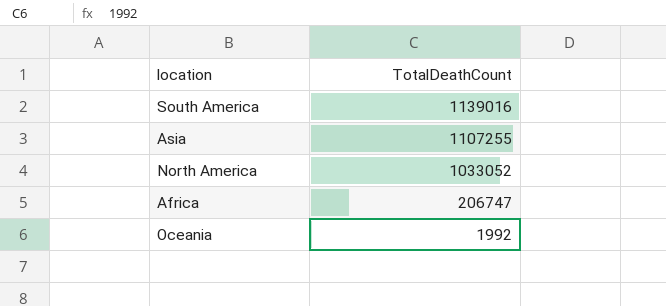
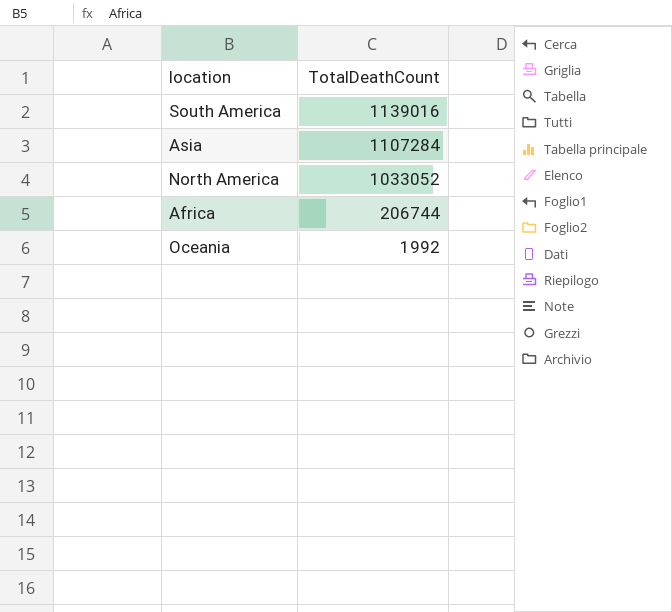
Asia | TotalDeathCount: 1107255 -> 1107284
Africa | TotalDeathCount: 206747 -> 206744

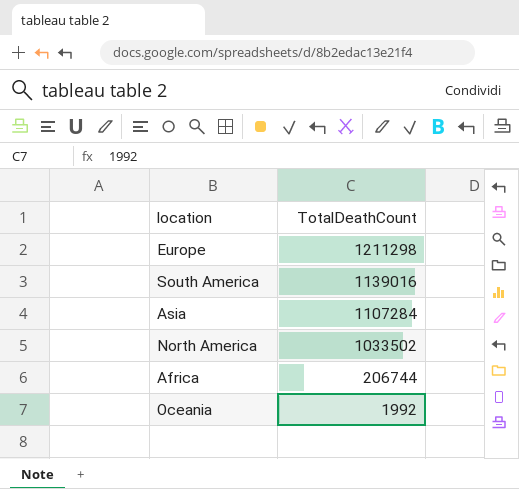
row Europe: none -> 1211298
North America | TotalDeathCount: 1033052 -> 1033502

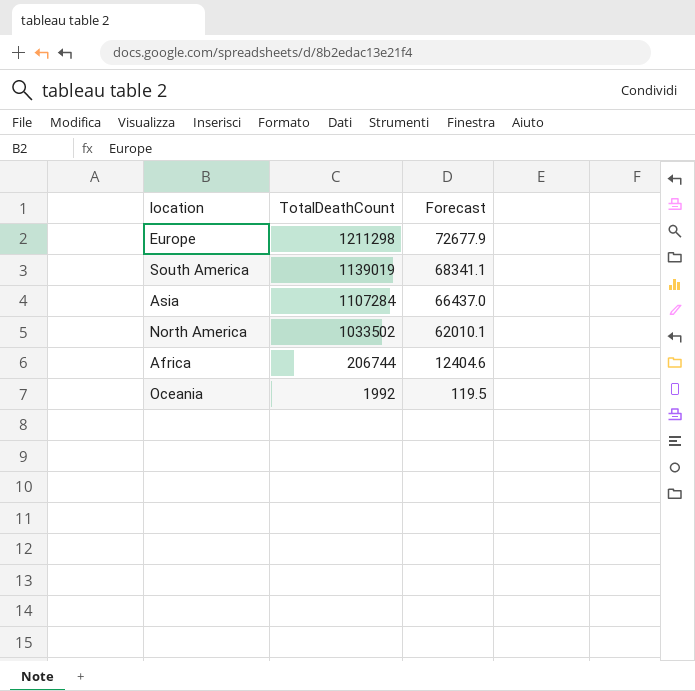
column Forecast | formula: none -> [TotalDeathCount] * 0.06
South America | TotalDeathCount: 1139016 -> 1139019

